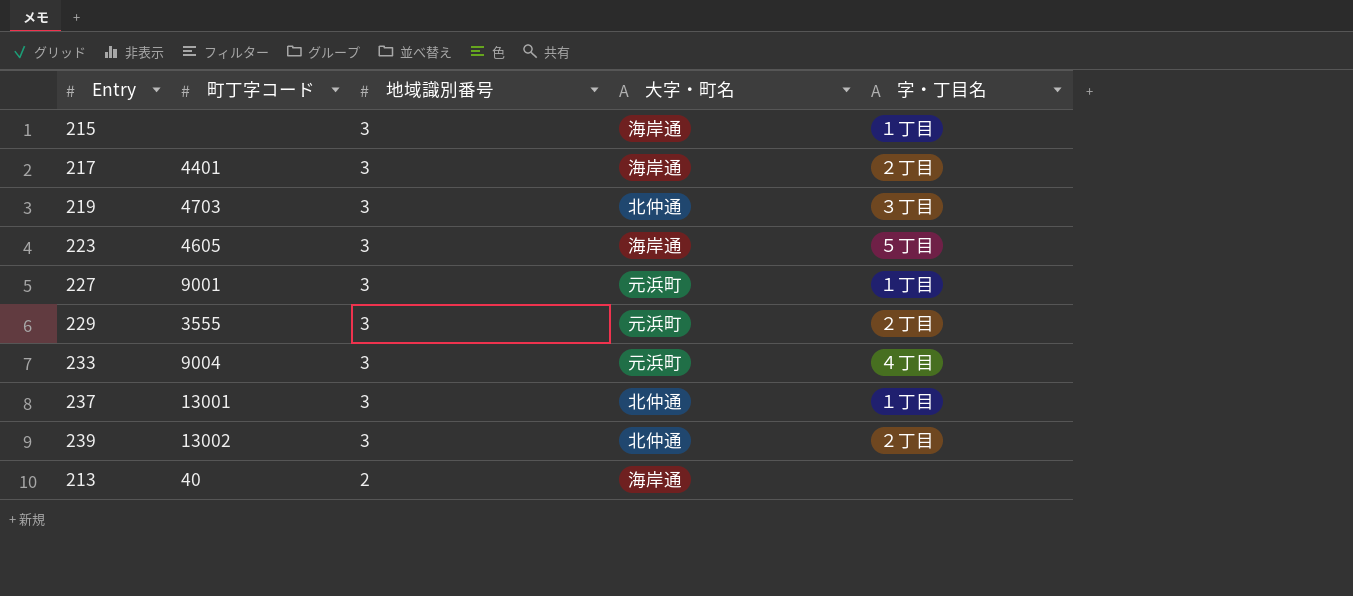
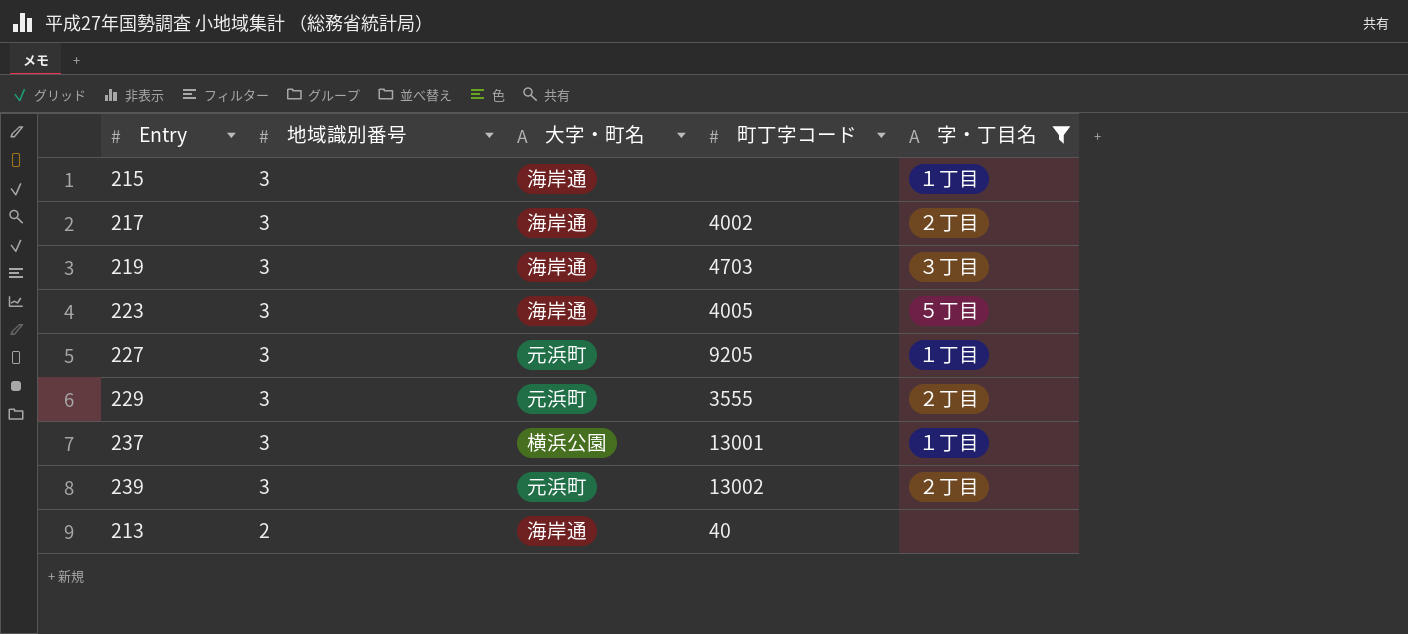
filter: none -> 字・丁目名 != ４丁目
column 町丁字コード | position: 2 -> 4
217 | 町丁字コード: 4401 -> 4002
219 | 大字・町名: 北仲通 -> 海岸通
223 | 町丁字コード: 4605 -> 4005
227 | 町丁字コード: 9001 -> 9205
237 | 大字・町名: 北仲通 -> 横浜公園
239 | 大字・町名: 北仲通 -> 元浜町

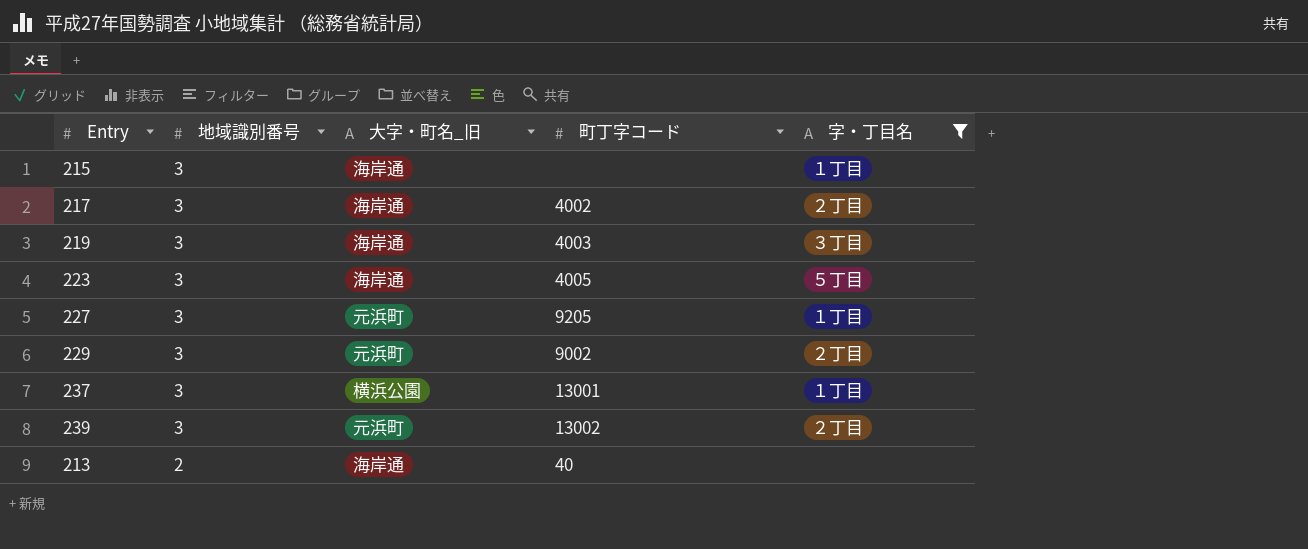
column name: 大字・町名 -> 大字・町名_旧
219 | 町丁字コード: 4703 -> 4003
229 | 町丁字コード: 3555 -> 9002

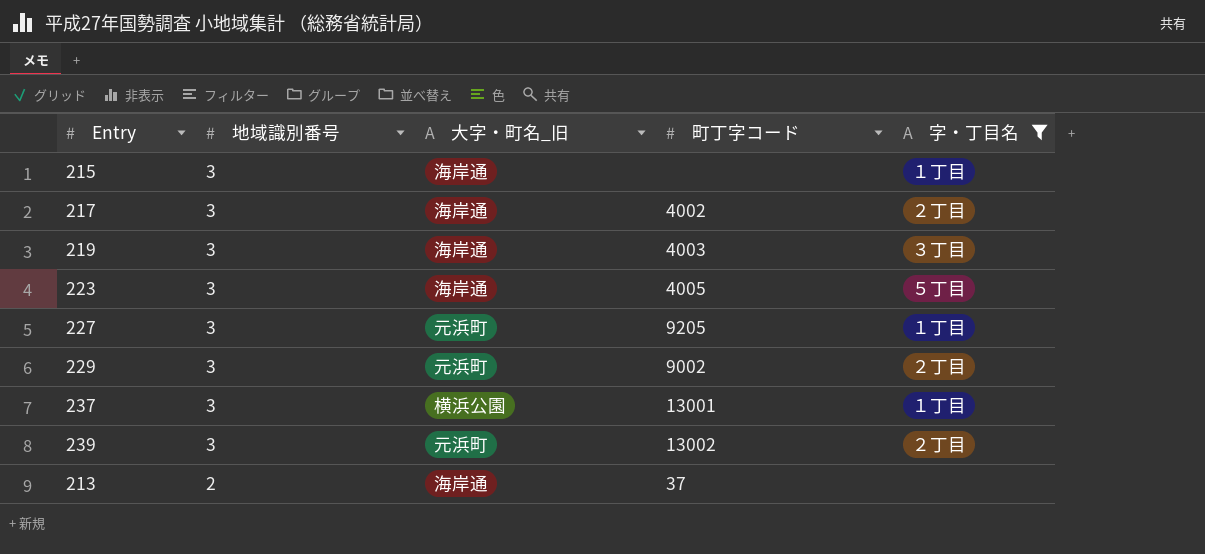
213 | 町丁字コード: 40 -> 37

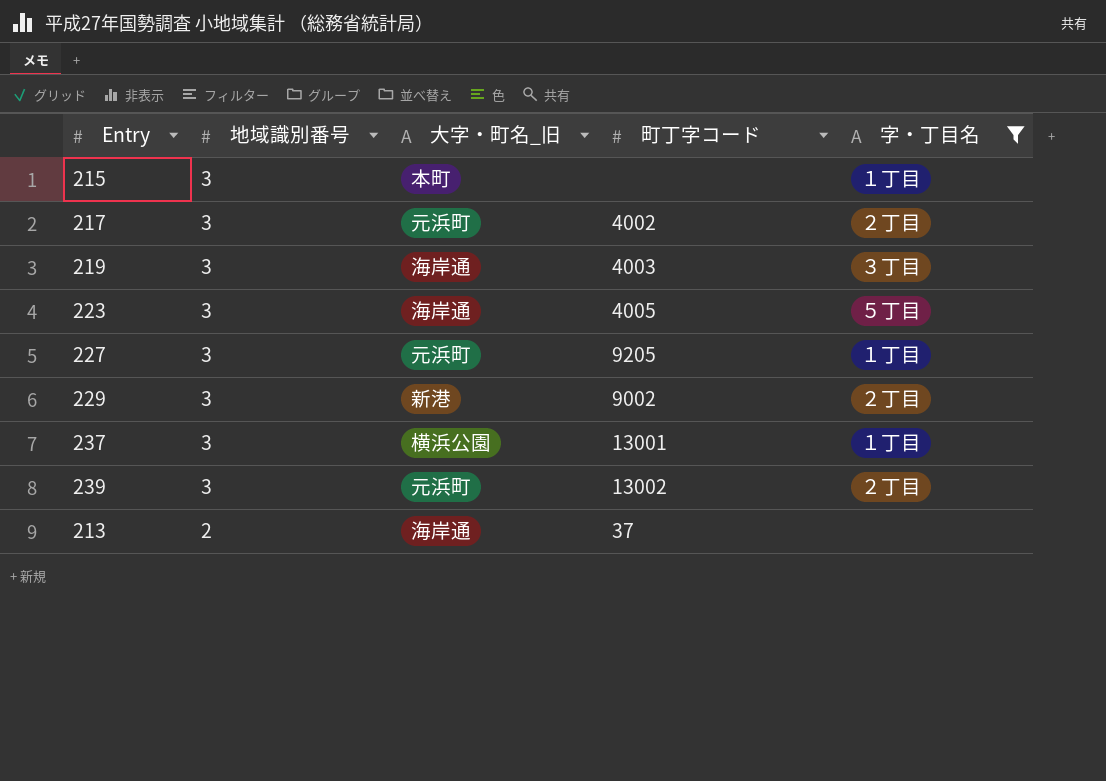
215 | 大字・町名_旧: 海岸通 -> 本町
217 | 大字・町名_旧: 海岸通 -> 元浜町
229 | 大字・町名_旧: 元浜町 -> 新港

